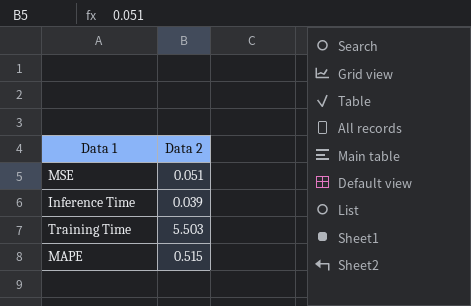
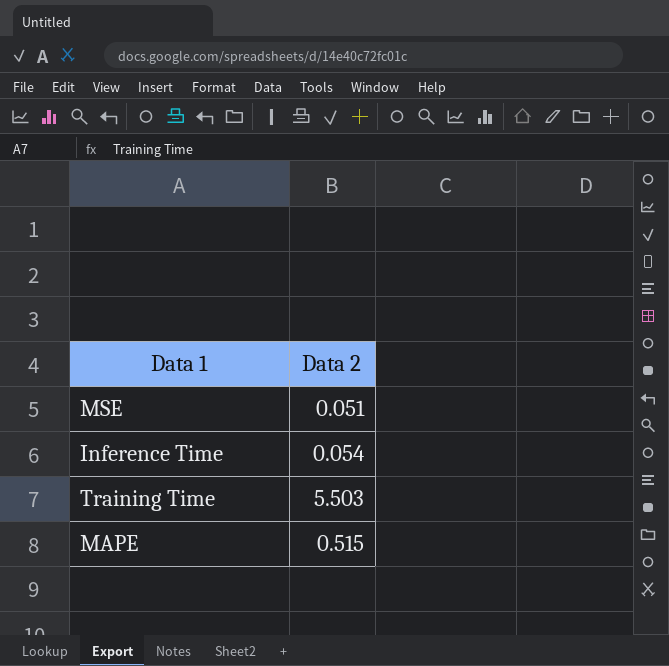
Inference Time | Data 2: 0.039 -> 0.054

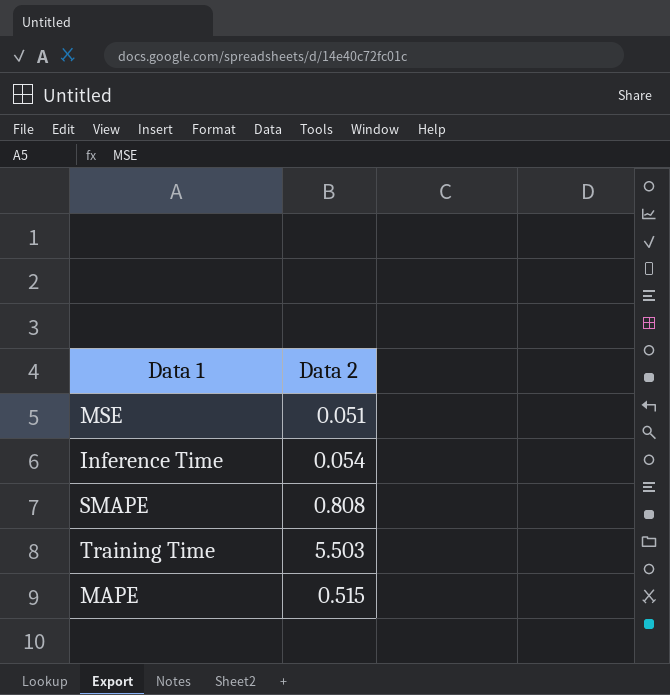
row SMAPE: none -> 0.808

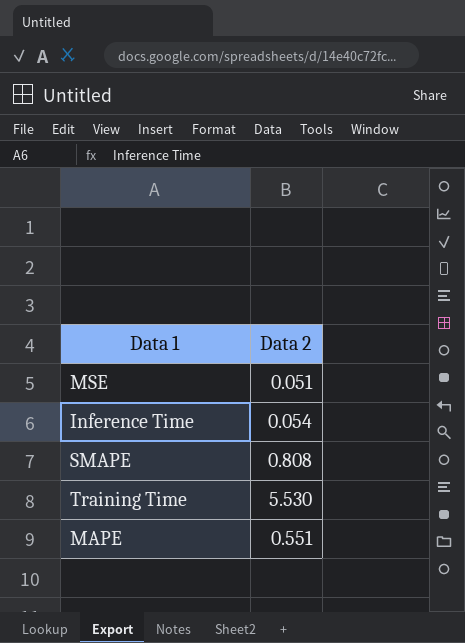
Training Time | Data 2: 5.503 -> 5.530
MAPE | Data 2: 0.515 -> 0.551

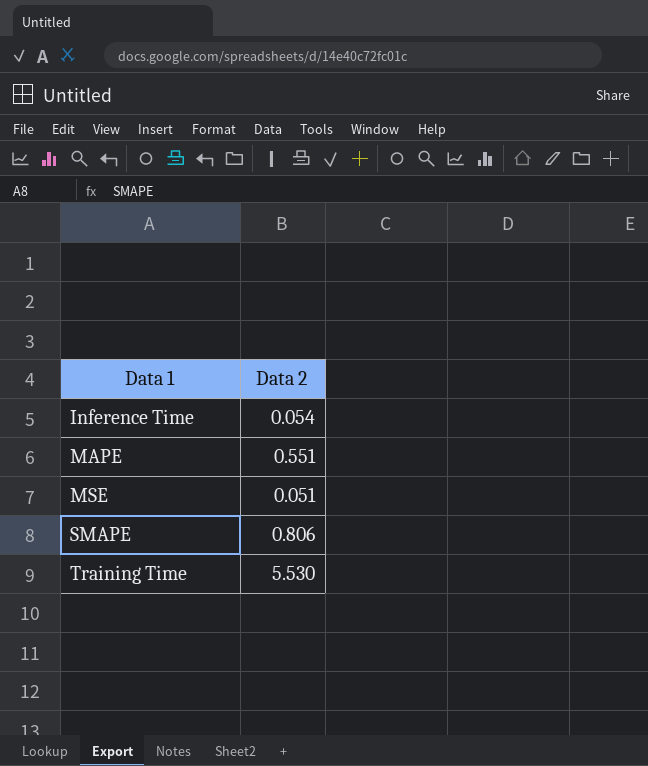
row order: none -> Data 1 ascending
SMAPE | Data 2: 0.808 -> 0.806

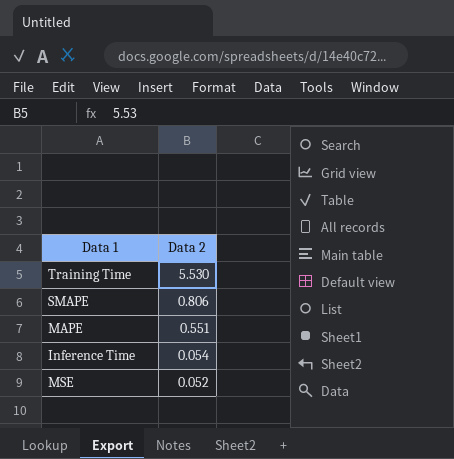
row order: Data 1 ascending -> Data 2 descending
MSE | Data 2: 0.051 -> 0.052

